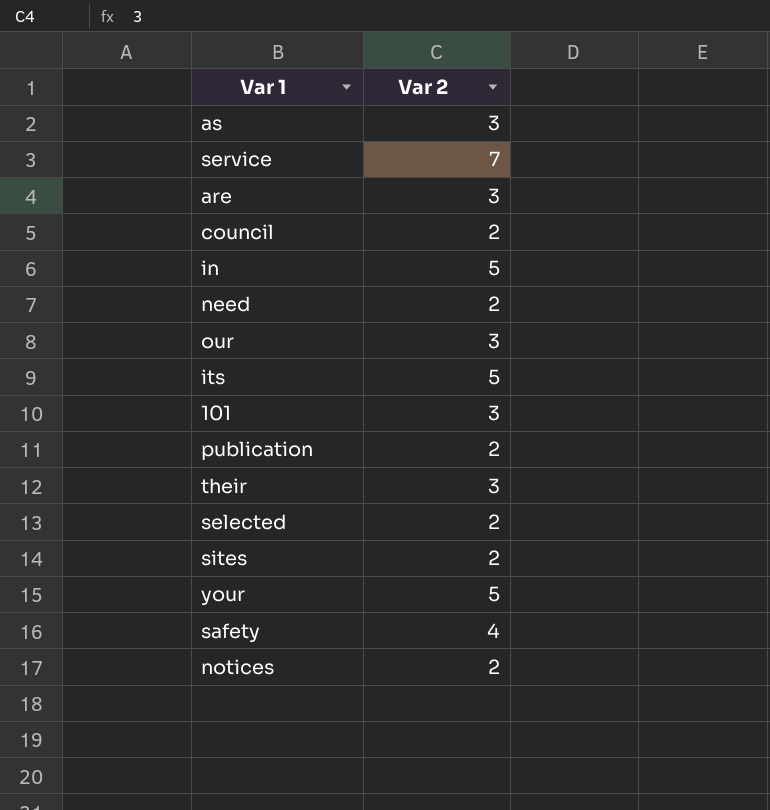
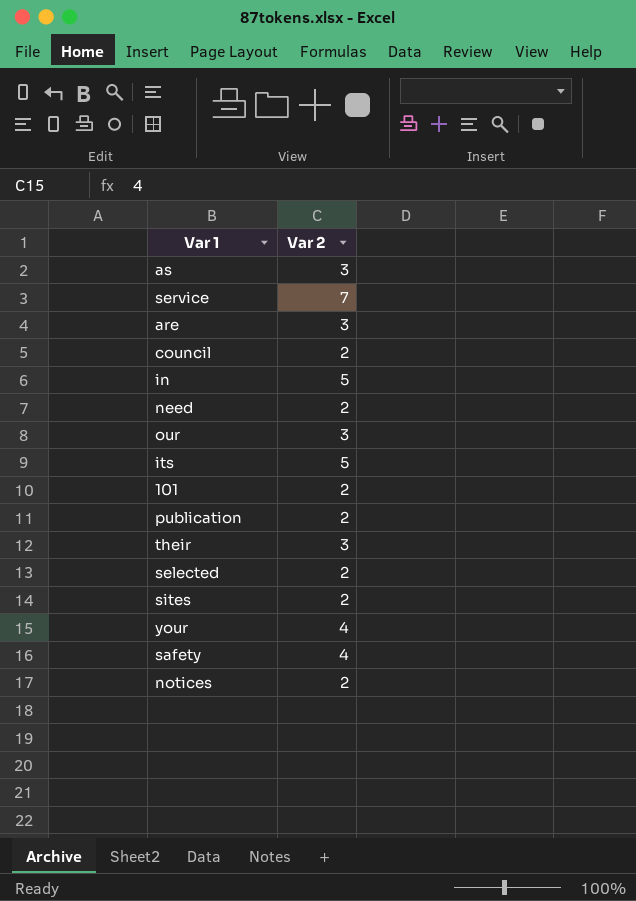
101 | Var 2: 3 -> 2
your | Var 2: 5 -> 4

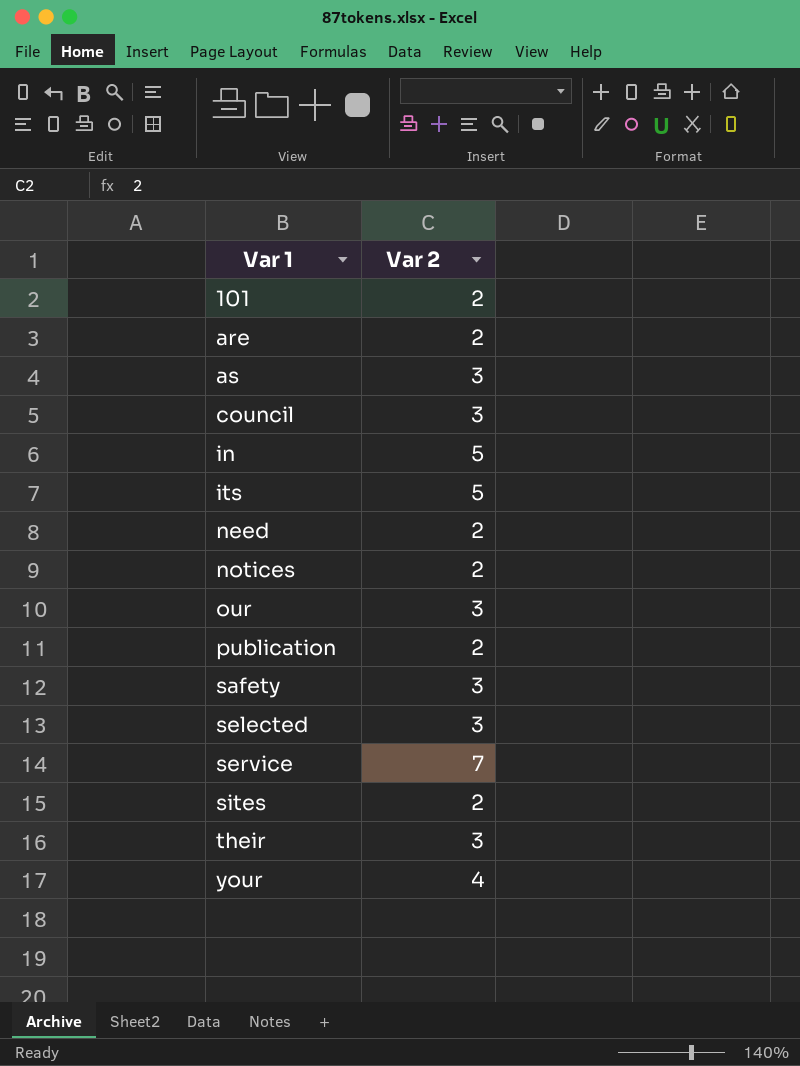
row order: none -> Var 1 ascending
are | Var 2: 3 -> 2
council | Var 2: 2 -> 3
safety | Var 2: 4 -> 3
selected | Var 2: 2 -> 3

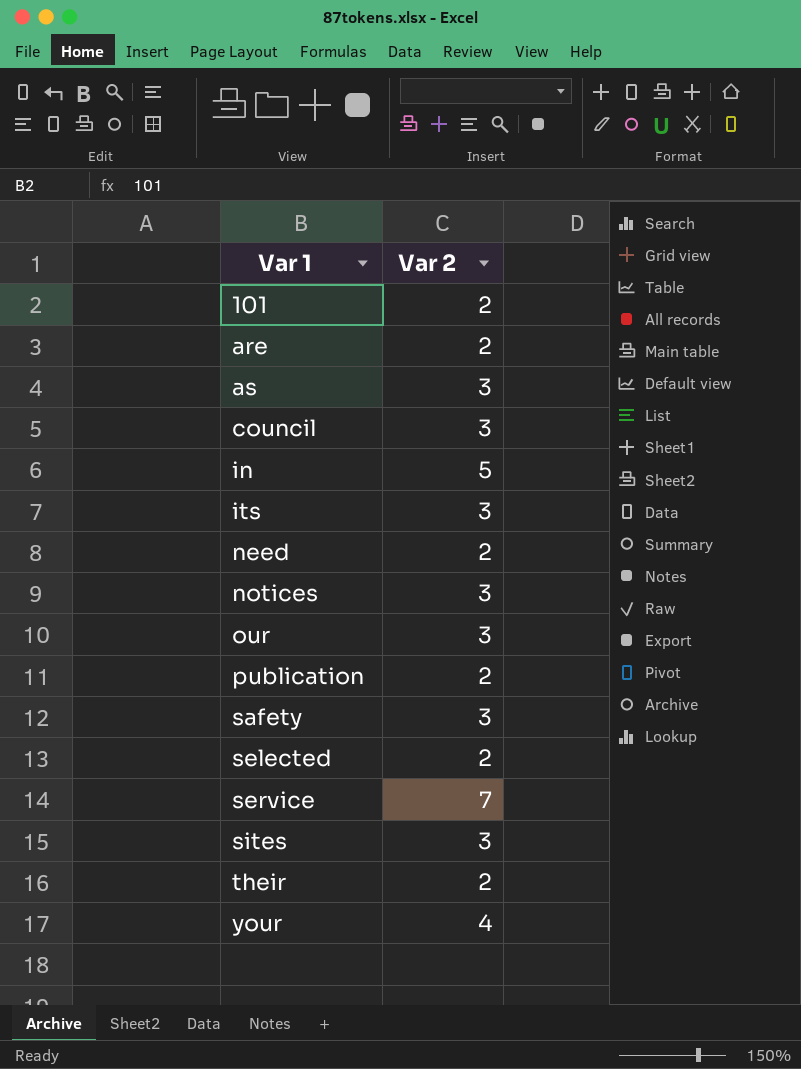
its | Var 2: 5 -> 3
notices | Var 2: 2 -> 3
selected | Var 2: 3 -> 2
sites | Var 2: 2 -> 3
their | Var 2: 3 -> 2

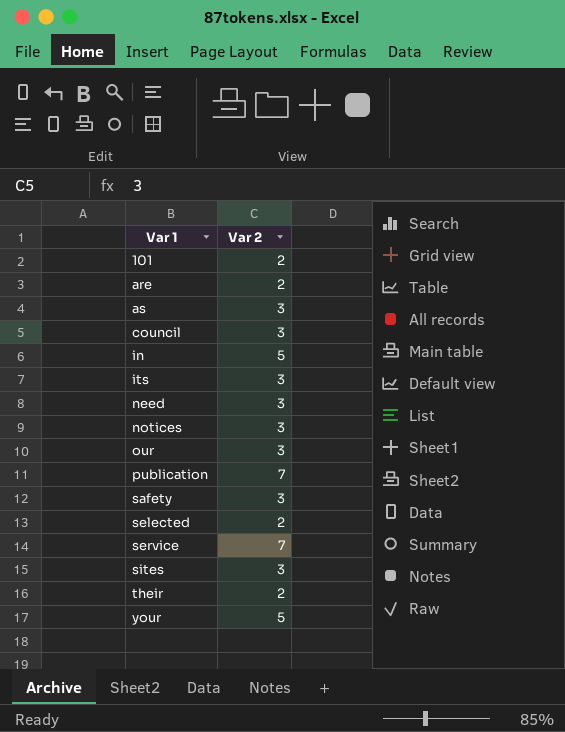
need | Var 2: 2 -> 3
publication | Var 2: 2 -> 7
your | Var 2: 4 -> 5

